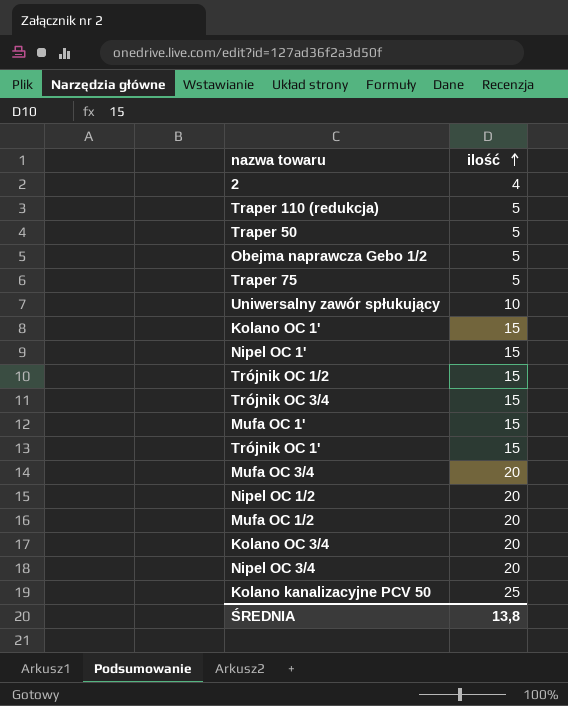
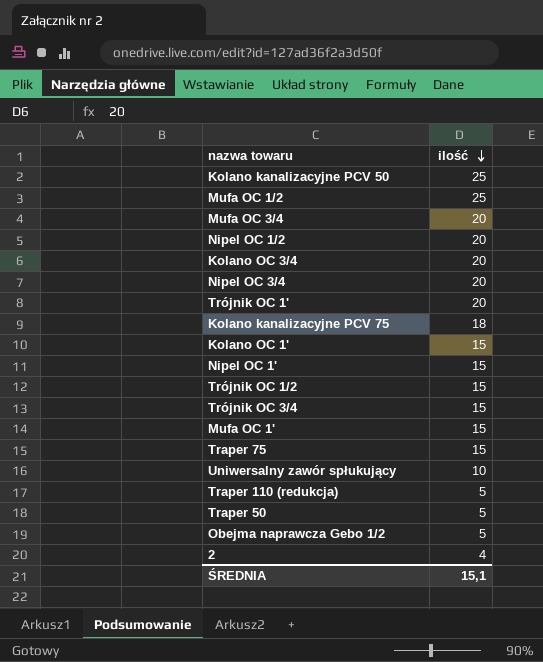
row order: ilość ascending -> ilość descending
Mufa OC 1/2 | ilość: 20 -> 25
Trójnik OC 1' | ilość: 15 -> 20
row Kolano kanalizacyjne PCV 75: none -> 18
Traper 75 | ilość: 5 -> 15
ŚREDNIA | ilość: 13,8 -> 15,1

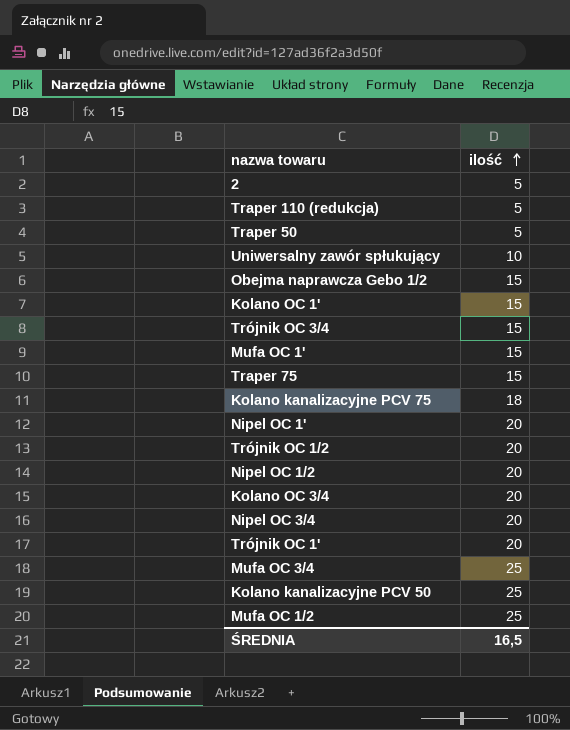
row order: ilość descending -> ilość ascending
2 | ilość: 4 -> 5
Obejma naprawcza Gebo 1/2 | ilość: 5 -> 15
Nipel OC 1' | ilość: 15 -> 20
Trójnik OC 1/2 | ilość: 15 -> 20
Mufa OC 3/4 | ilość: 20 -> 25
ŚREDNIA | ilość: 15,1 -> 16,5

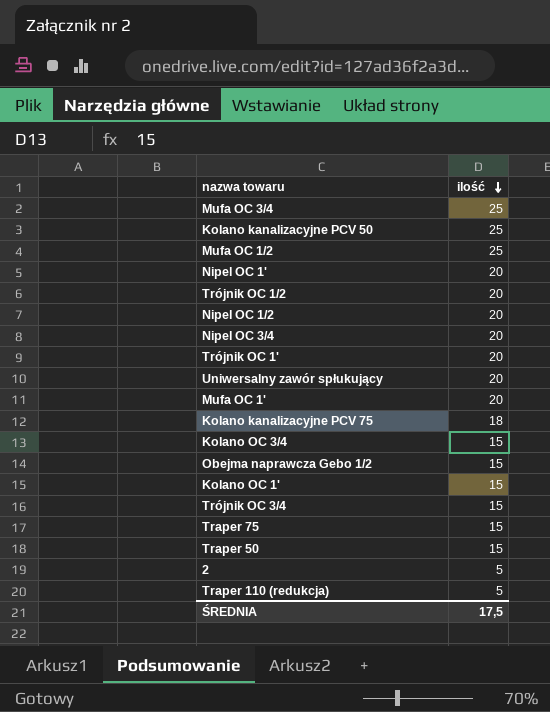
row order: ilość ascending -> ilość descending
Uniwersalny zawór spłukujący | ilość: 10 -> 20
Mufa OC 1' | ilość: 15 -> 20
Kolano OC 3/4 | ilość: 20 -> 15
Traper 50 | ilość: 5 -> 15
ŚREDNIA | ilość: 16,5 -> 17,5

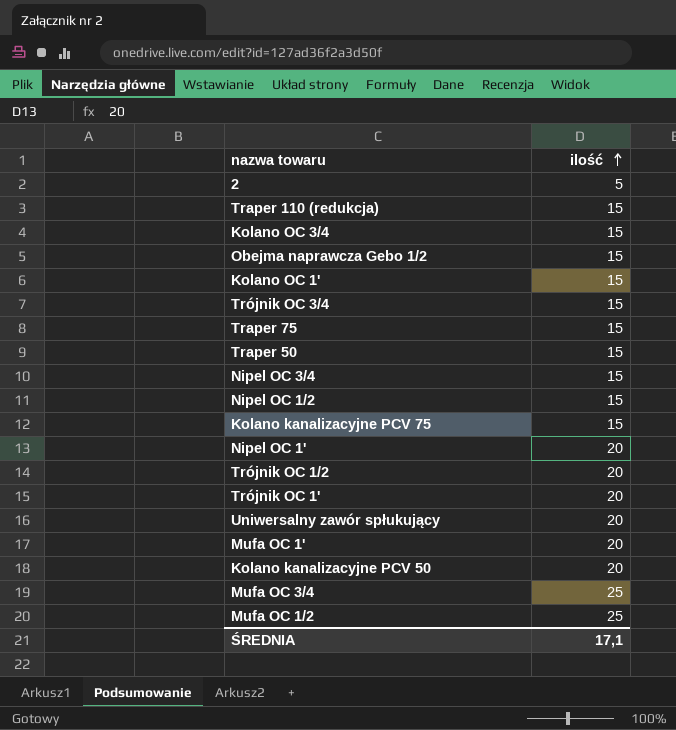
row order: ilość descending -> ilość ascending
Traper 110 (redukcja) | ilość: 5 -> 15
Nipel OC 3/4 | ilość: 20 -> 15
Nipel OC 1/2 | ilość: 20 -> 15
Kolano kanalizacyjne PCV 75 | ilość: 18 -> 15
Kolano kanalizacyjne PCV 50 | ilość: 25 -> 20
ŚREDNIA | ilość: 17,5 -> 17,1

